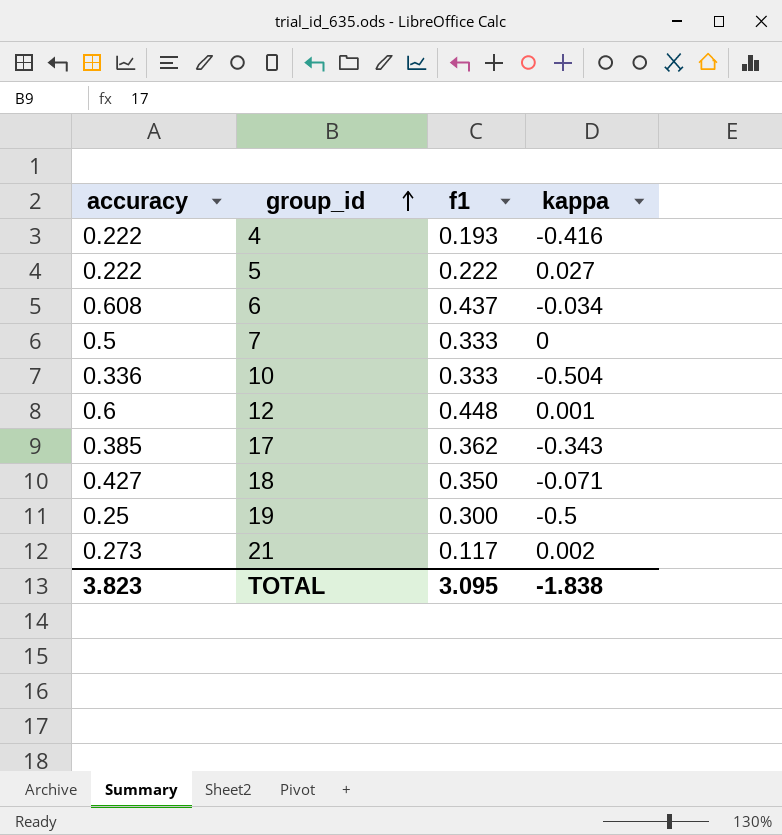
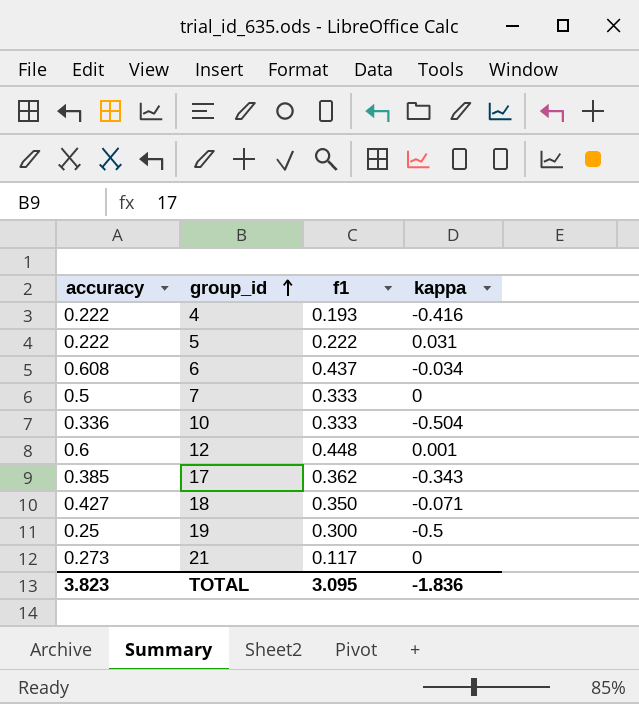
5 | kappa: 0.027 -> 0.031
21 | kappa: 0.002 -> 0
TOTAL | kappa: -1.838 -> -1.836

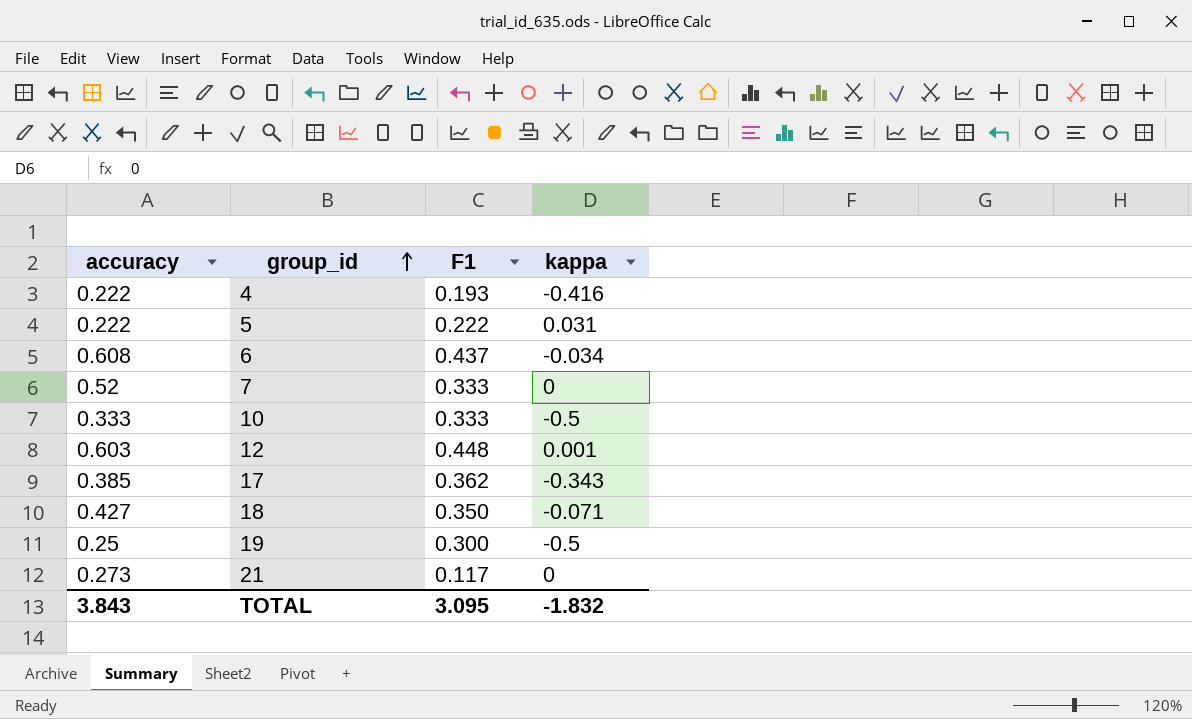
column name: f1 -> F1
7 | accuracy: 0.5 -> 0.52
10 | accuracy: 0.336 -> 0.333
10 | kappa: -0.504 -> -0.5
12 | accuracy: 0.6 -> 0.603
TOTAL | accuracy: 3.823 -> 3.843
TOTAL | kappa: -1.836 -> -1.832

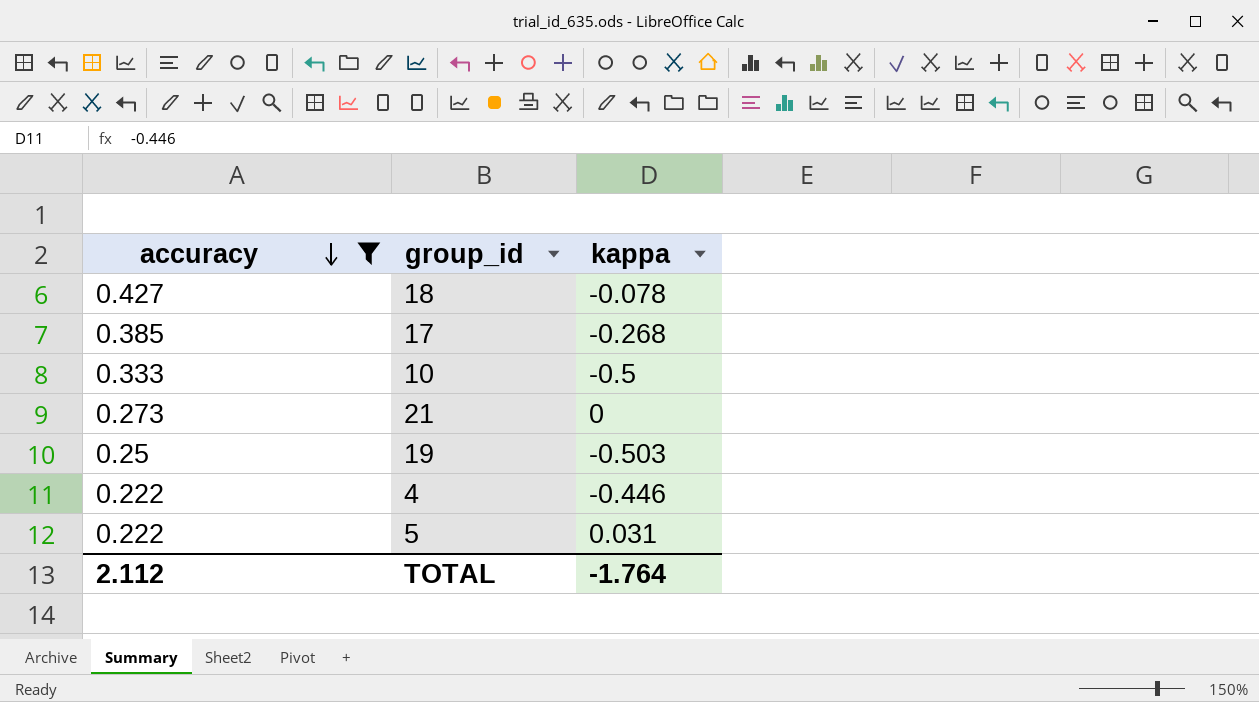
filter: none -> accuracy <= 0.427
row order: group_id ascending -> accuracy descending
column F1 | position: 3 -> none
18 | kappa: -0.071 -> -0.078
17 | kappa: -0.343 -> -0.268
19 | kappa: -0.5 -> -0.503
4 | kappa: -0.416 -> -0.446
TOTAL | accuracy: 3.843 -> 2.112
TOTAL | kappa: -1.832 -> -1.764

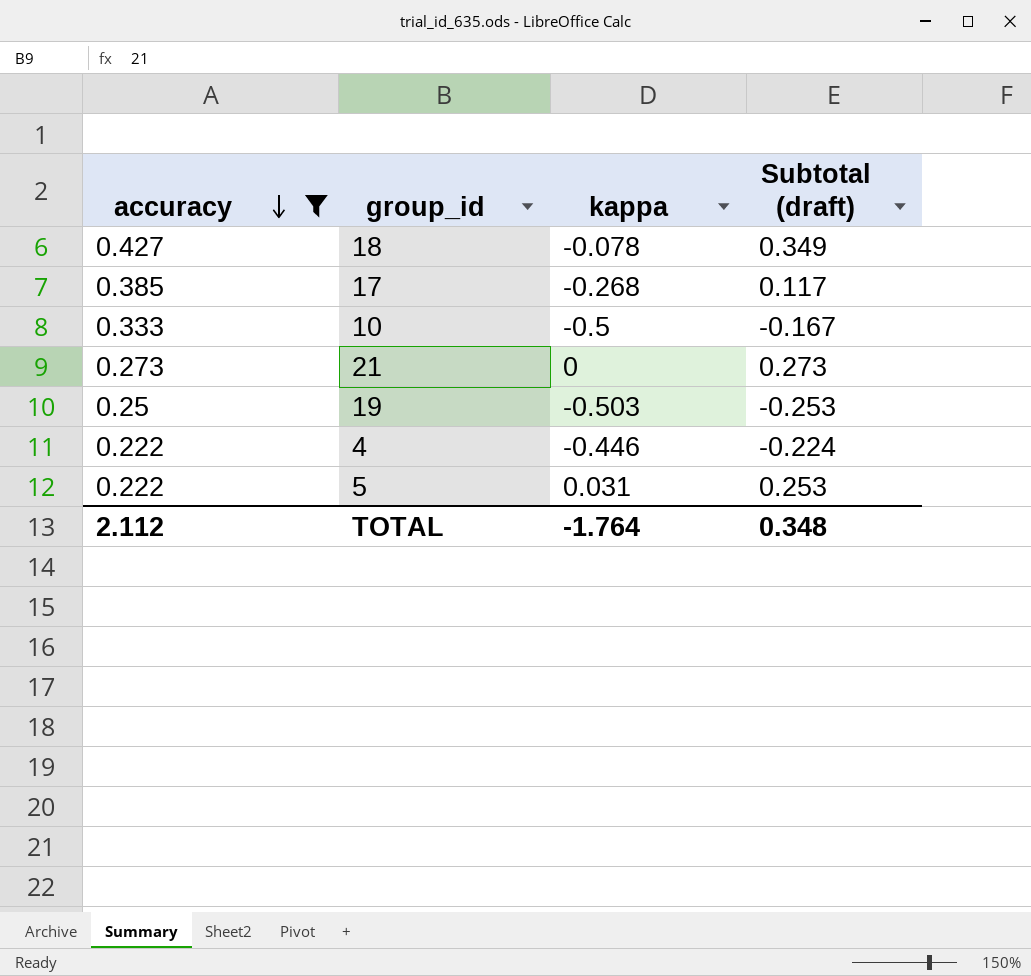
column Subtotal (draft) | formula: none -> [accuracy] + [kappa]

